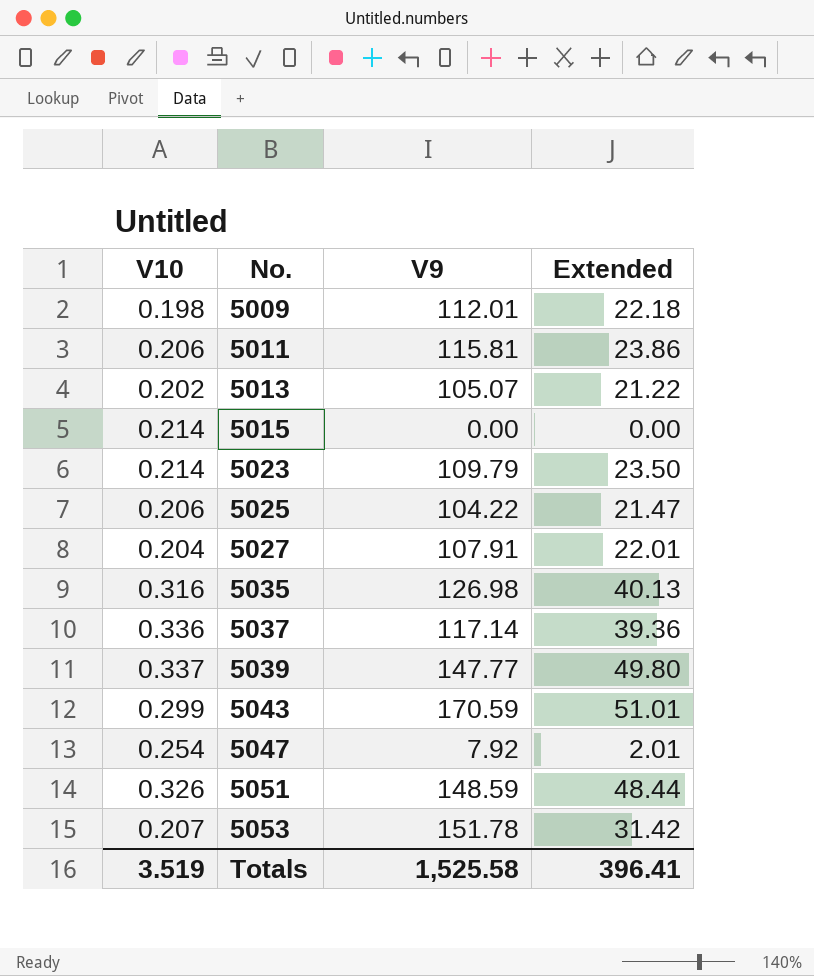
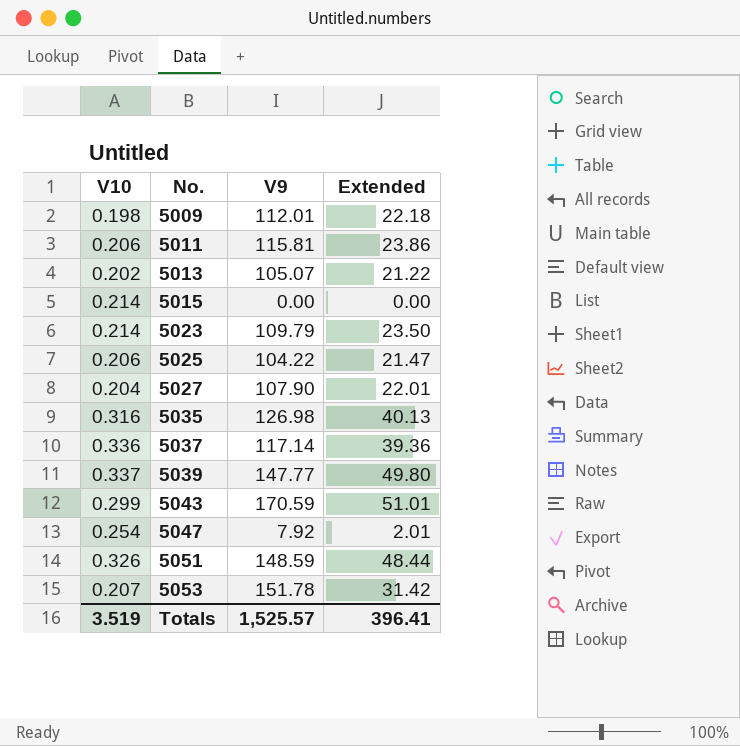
5027 | V9: 107.91 -> 107.90
Totals | V9: 1,525.58 -> 1,525.57

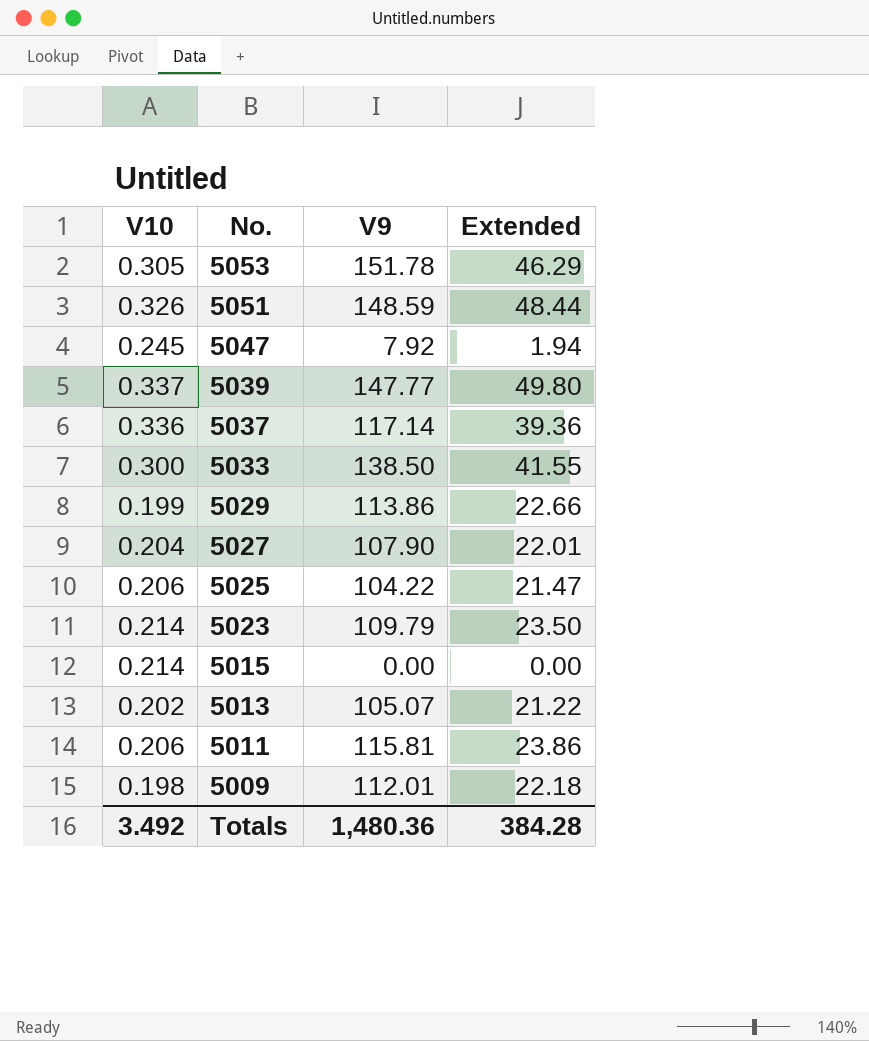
row order: No. ascending -> No. descending
row 5035: 0.316 | 126.98 | 40.13 -> none
row 5043: 0.299 | 170.59 | 51.01 -> none
5053 | V10: 0.207 -> 0.305
5053 | Extended: 31.42 -> 46.29
5047 | V10: 0.254 -> 0.245
5047 | Extended: 2.01 -> 1.94
row 5033: none -> 0.300 | 138.50 | 41.55
row 5029: none -> 0.199 | 113.86 | 22.66
Totals | V10: 3.519 -> 3.492
Totals | V9: 1,525.57 -> 1,480.36
Totals | Extended: 396.41 -> 384.28

